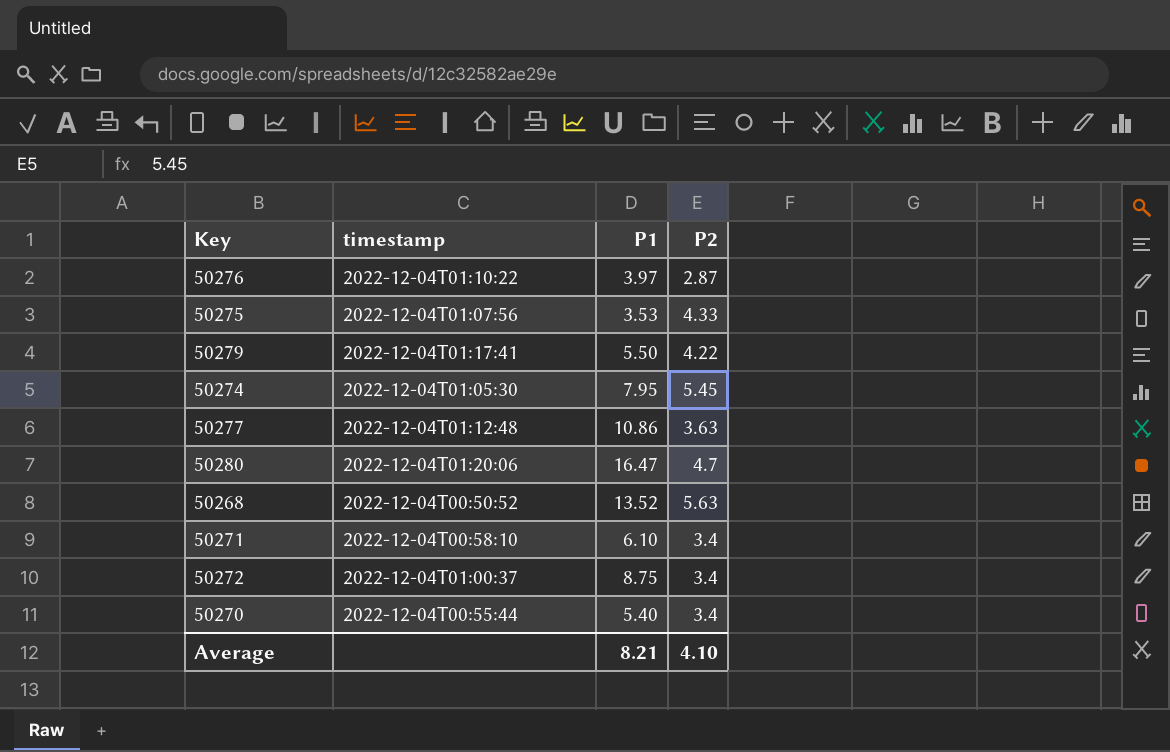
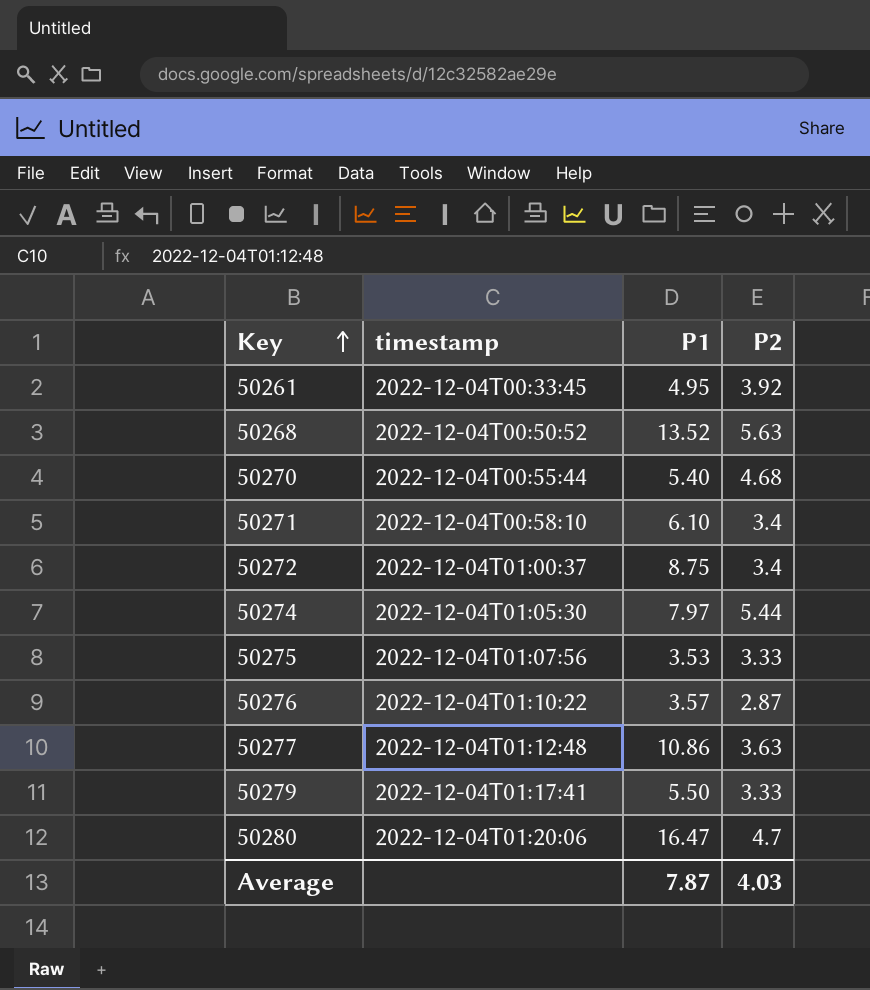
row order: none -> Key ascending
row 50261: none -> 2022-12-04T00:33:45 | 4.95 | 3.92
50270 | P2: 3.4 -> 4.68
50274 | P1: 7.95 -> 7.97
50274 | P2: 5.45 -> 5.44
50275 | P2: 4.33 -> 3.33
50276 | P1: 3.97 -> 3.57
50279 | P2: 4.22 -> 3.33
Average | P1: 8.21 -> 7.87
Average | P2: 4.10 -> 4.03

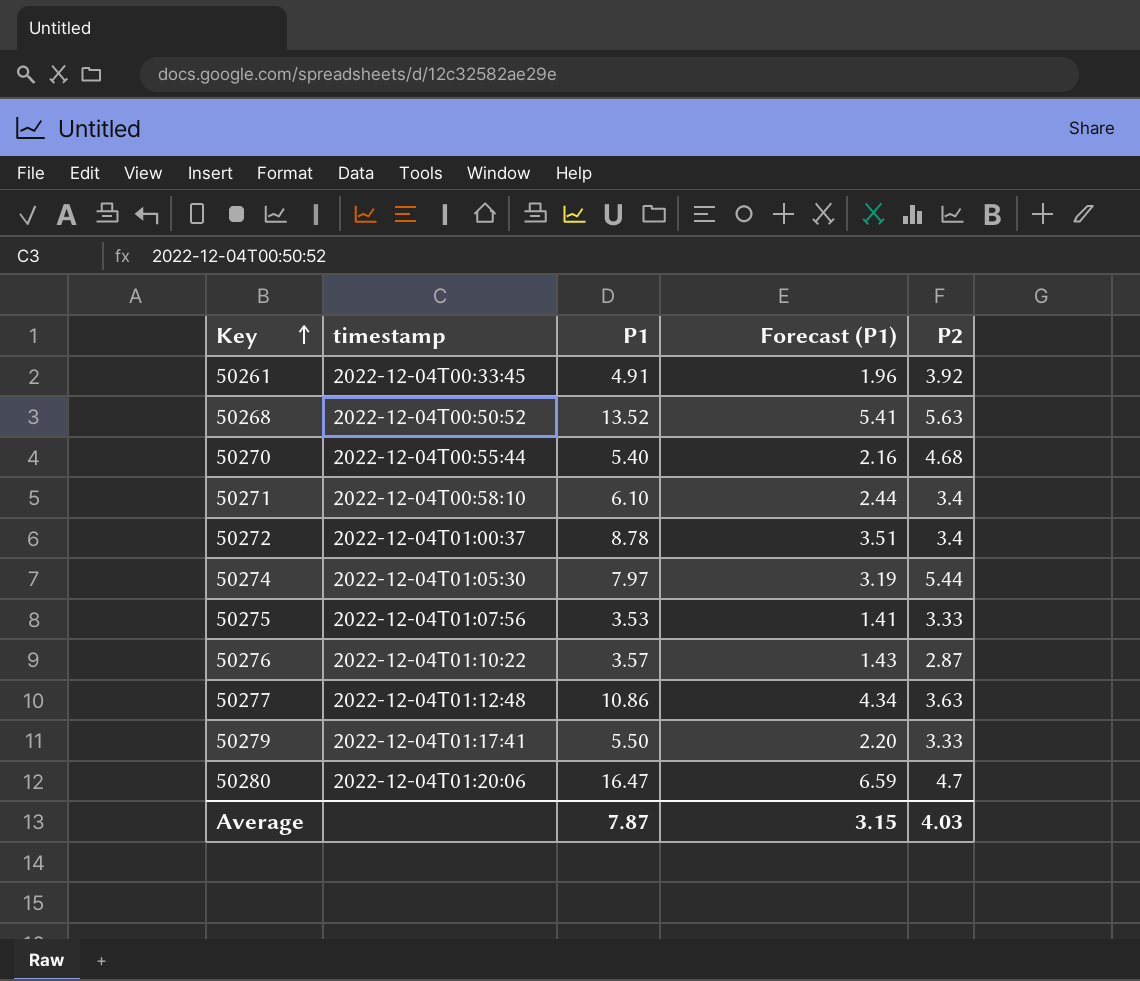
column Forecast (P1) | formula: none -> [P1] * 0.4
50261 | P1: 4.95 -> 4.91
50272 | P1: 8.75 -> 8.78

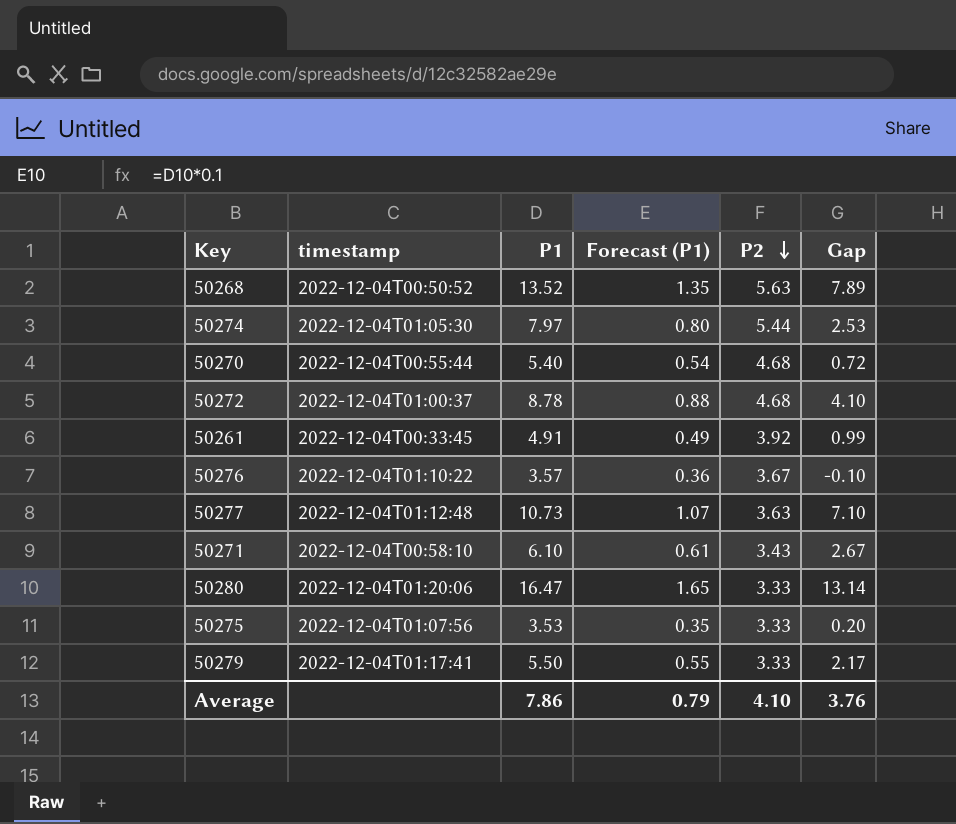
row order: Key ascending -> P2 descending
column Forecast (P1) | formula: [P1] * 0.4 -> [P1] * 0.1
column Gap | formula: none -> [P1] - [P2]
50272 | P2: 3.4 -> 4.68
50276 | P2: 2.87 -> 3.67
50277 | P1: 10.86 -> 10.73
50271 | P2: 3.4 -> 3.43
50280 | P2: 4.7 -> 3.33
Average | P1: 7.87 -> 7.86
Average | Forecast (P1): 3.15 -> 0.79
Average | P2: 4.03 -> 4.10

